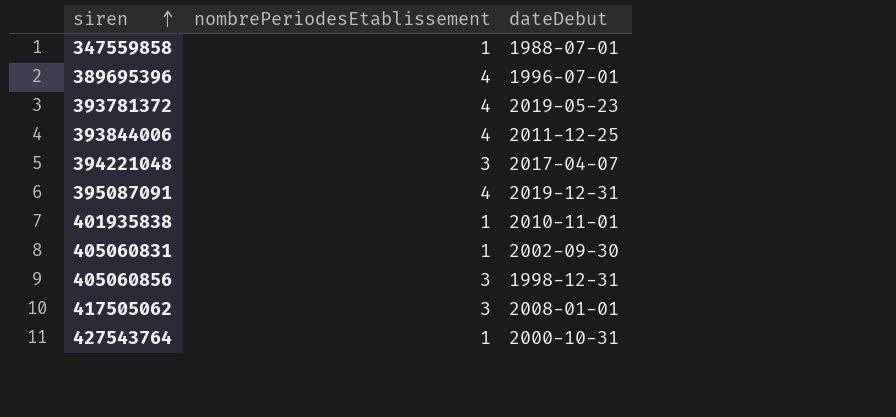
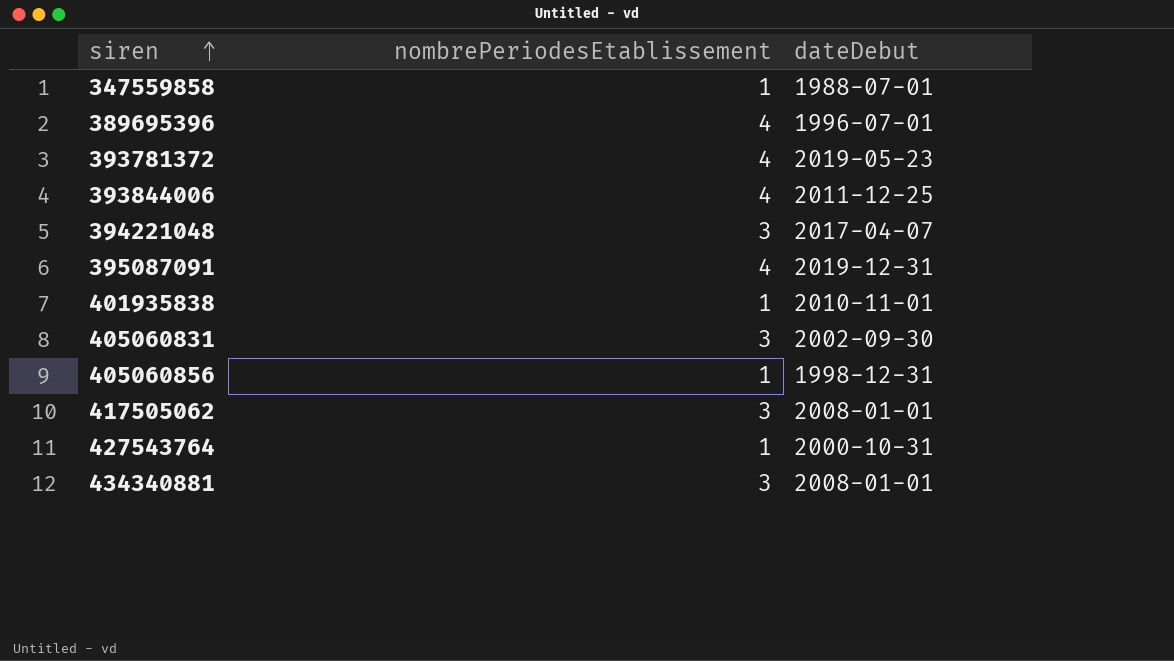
405060831 | nombrePeriodesEtablissement: 1 -> 3
405060856 | nombrePeriodesEtablissement: 3 -> 1
row 434340881: none -> 3 | 2008-01-01

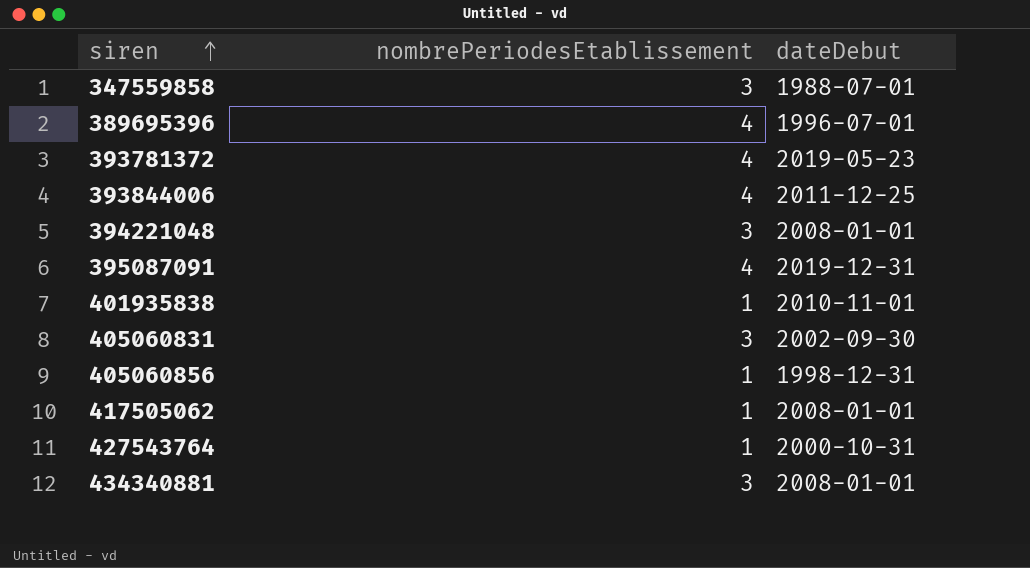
347559858 | nombrePeriodesEtablissement: 1 -> 3
394221048 | dateDebut: 2017-04-07 -> 2008-01-01
417505062 | nombrePeriodesEtablissement: 3 -> 1

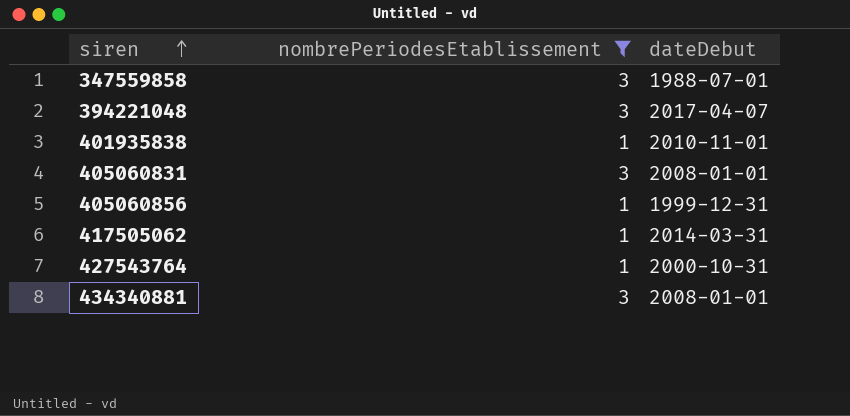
filter: none -> nombrePeriodesEtablissement != 4
394221048 | dateDebut: 2008-01-01 -> 2017-04-07
405060831 | dateDebut: 2002-09-30 -> 2008-01-01
405060856 | dateDebut: 1998-12-31 -> 1999-12-31
417505062 | dateDebut: 2008-01-01 -> 2014-03-31

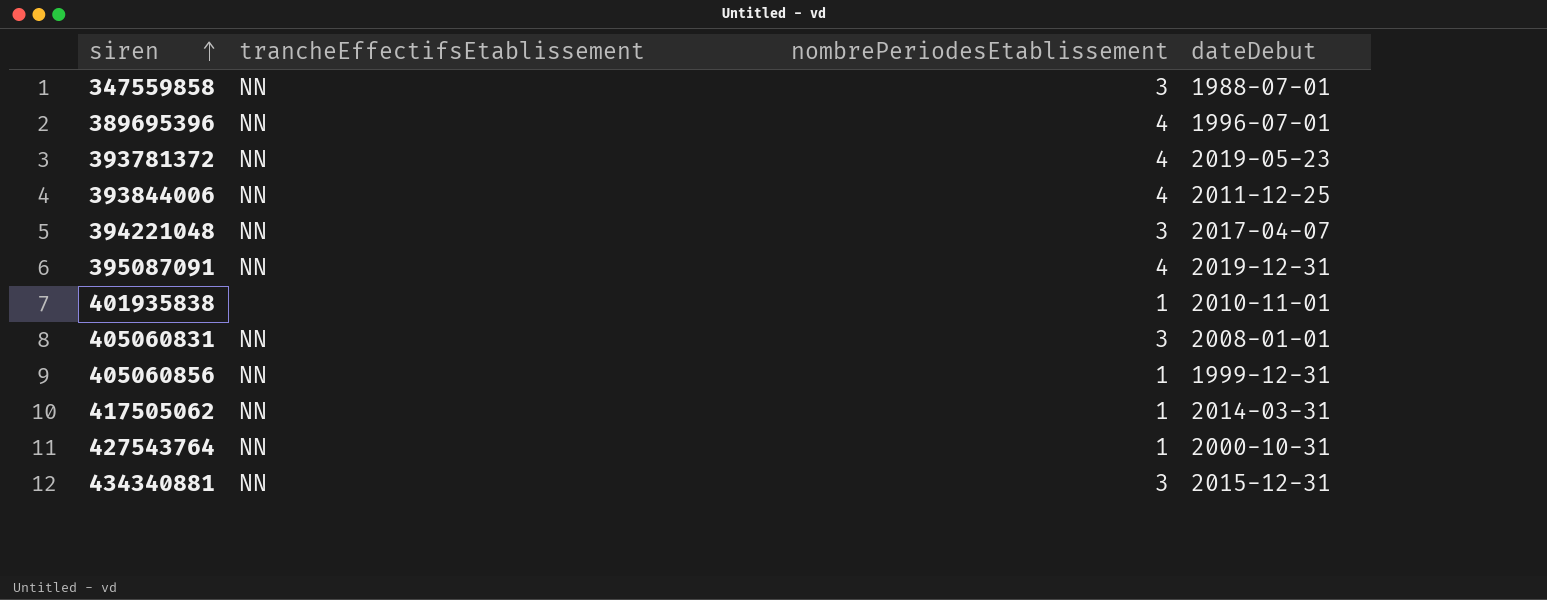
filter: nombrePeriodesEtablissement != 4 -> none
column trancheEffectifsEtablissement | position: none -> 2
434340881 | dateDebut: 2008-01-01 -> 2015-12-31

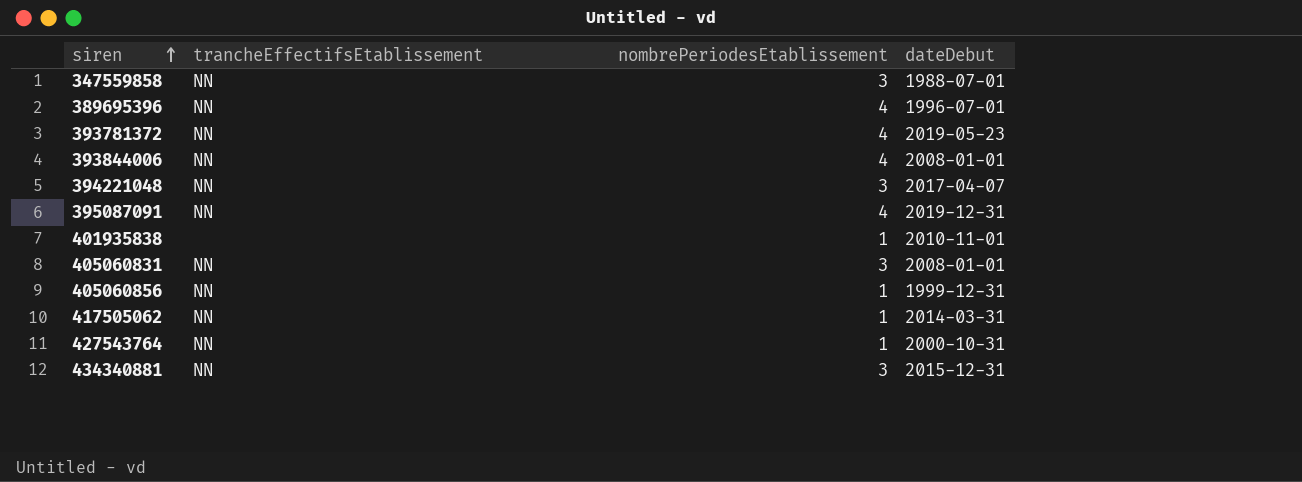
393844006 | dateDebut: 2011-12-25 -> 2008-01-01

